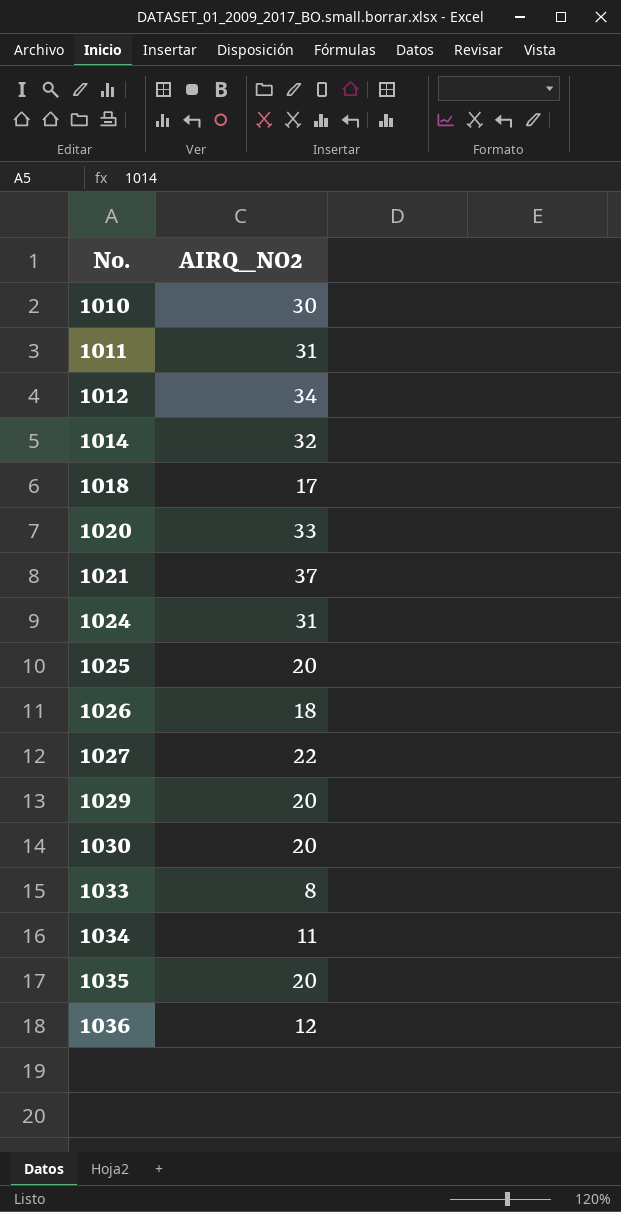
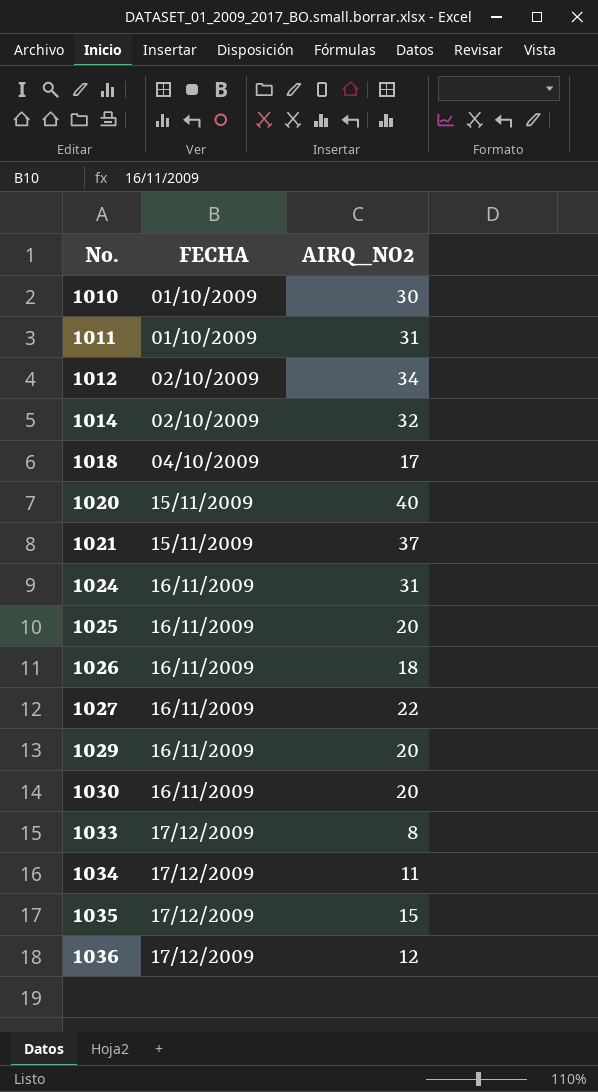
column FECHA | position: none -> 2
1020 | AIRQ_NO2: 33 -> 40
1035 | AIRQ_NO2: 20 -> 15

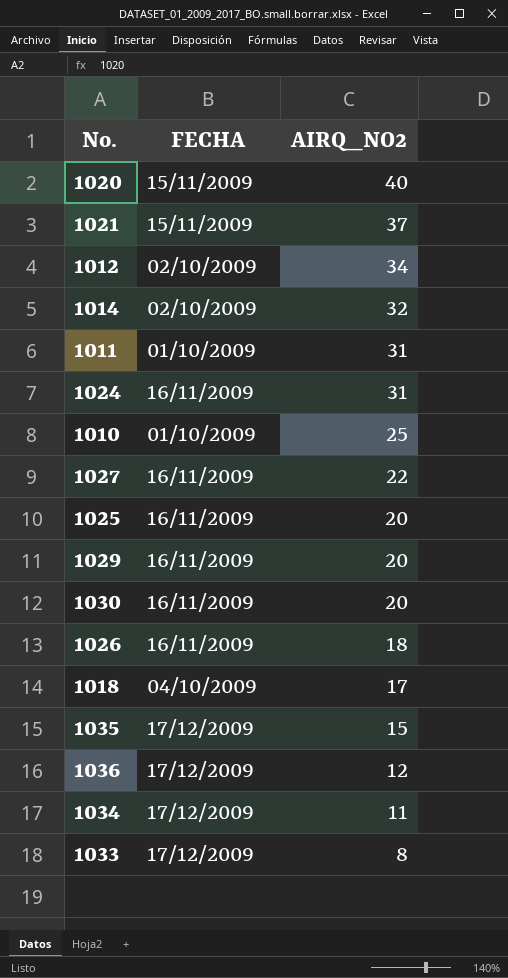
row order: No. ascending -> AIRQ_NO2 descending
1010 | AIRQ_NO2: 30 -> 25

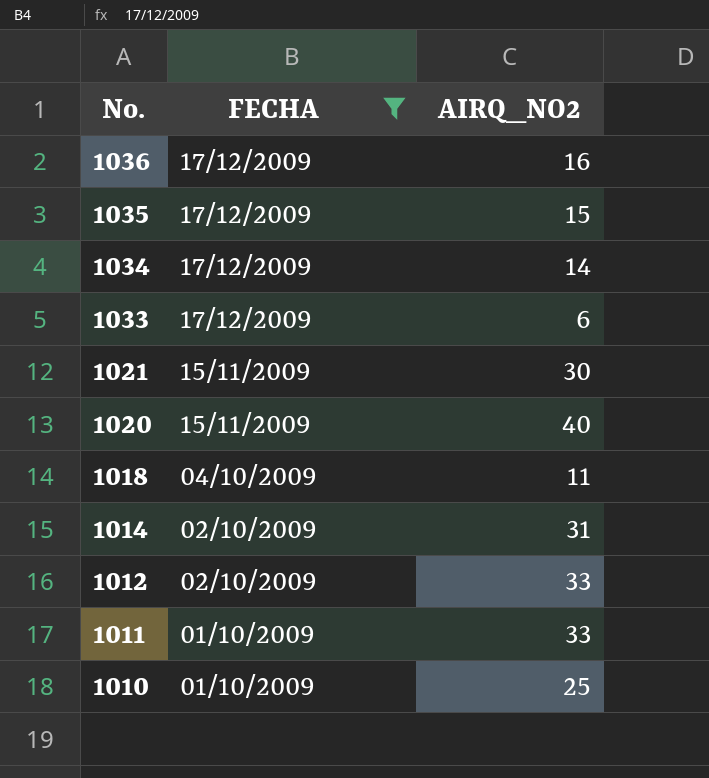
filter: none -> FECHA != 16/11/2009
row order: AIRQ_NO2 descending -> No. descending
1036 | AIRQ_NO2: 12 -> 16
1034 | AIRQ_NO2: 11 -> 14
1033 | AIRQ_NO2: 8 -> 6
1021 | AIRQ_NO2: 37 -> 30
1018 | AIRQ_NO2: 17 -> 11
1014 | AIRQ_NO2: 32 -> 31
1012 | AIRQ_NO2: 34 -> 33
1011 | AIRQ_NO2: 31 -> 33

